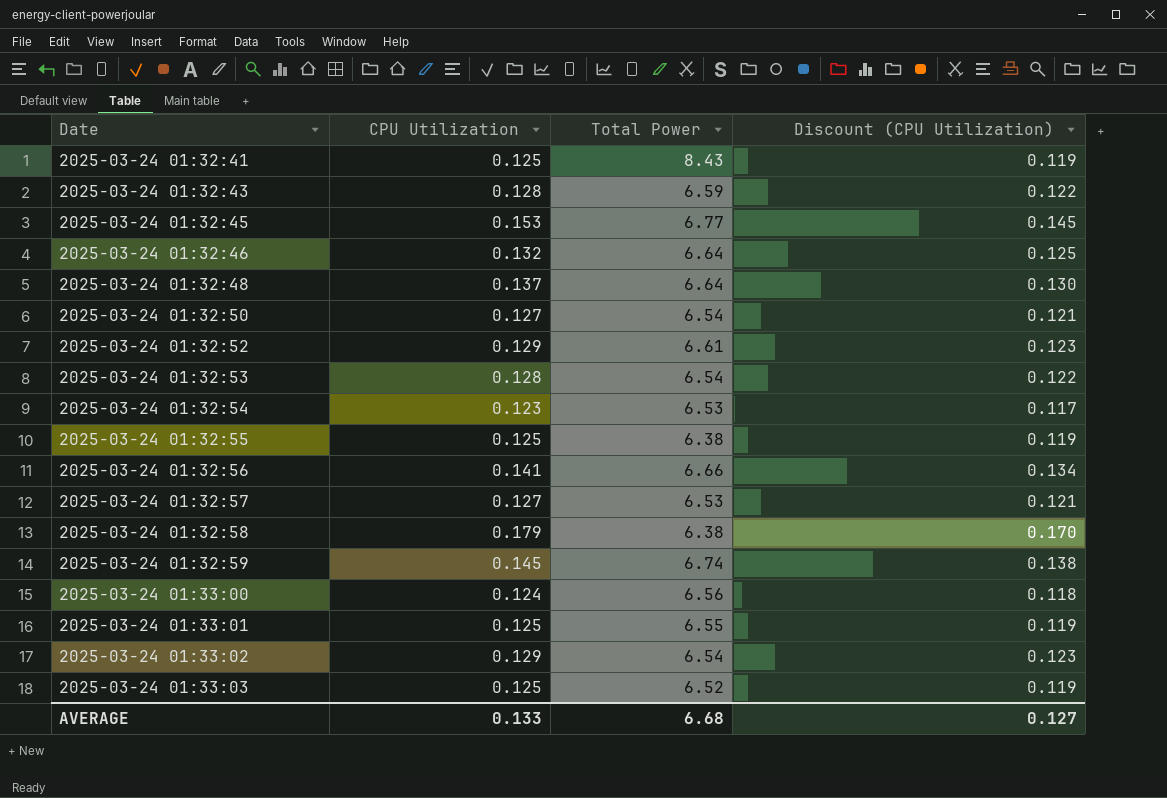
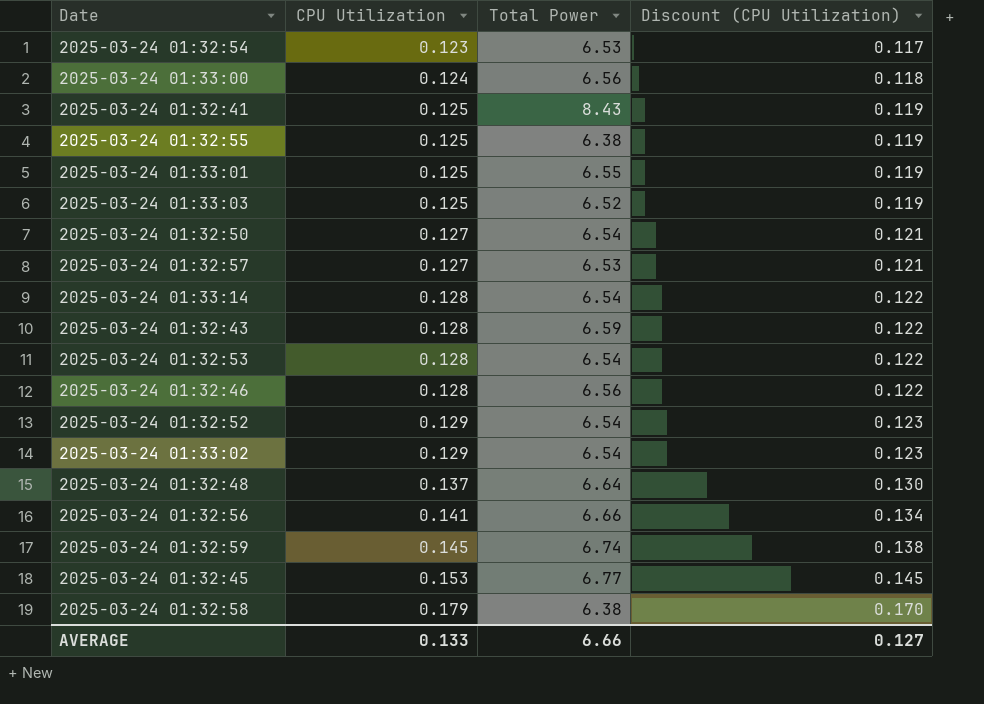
row order: Date ascending -> CPU Utilization ascending
row 2025-03-24 01:33:14: none -> 0.128 | 6.54 | 0.122
2025-03-24 01:32:46 | CPU Utilization: 0.132 -> 0.128
2025-03-24 01:32:46 | Total Power: 6.64 -> 6.56
2025-03-24 01:32:46 | Discount (CPU Utilization): 0.125 -> 0.122
2025-03-24 01:32:52 | Total Power: 6.61 -> 6.54
AVERAGE | Total Power: 6.68 -> 6.66

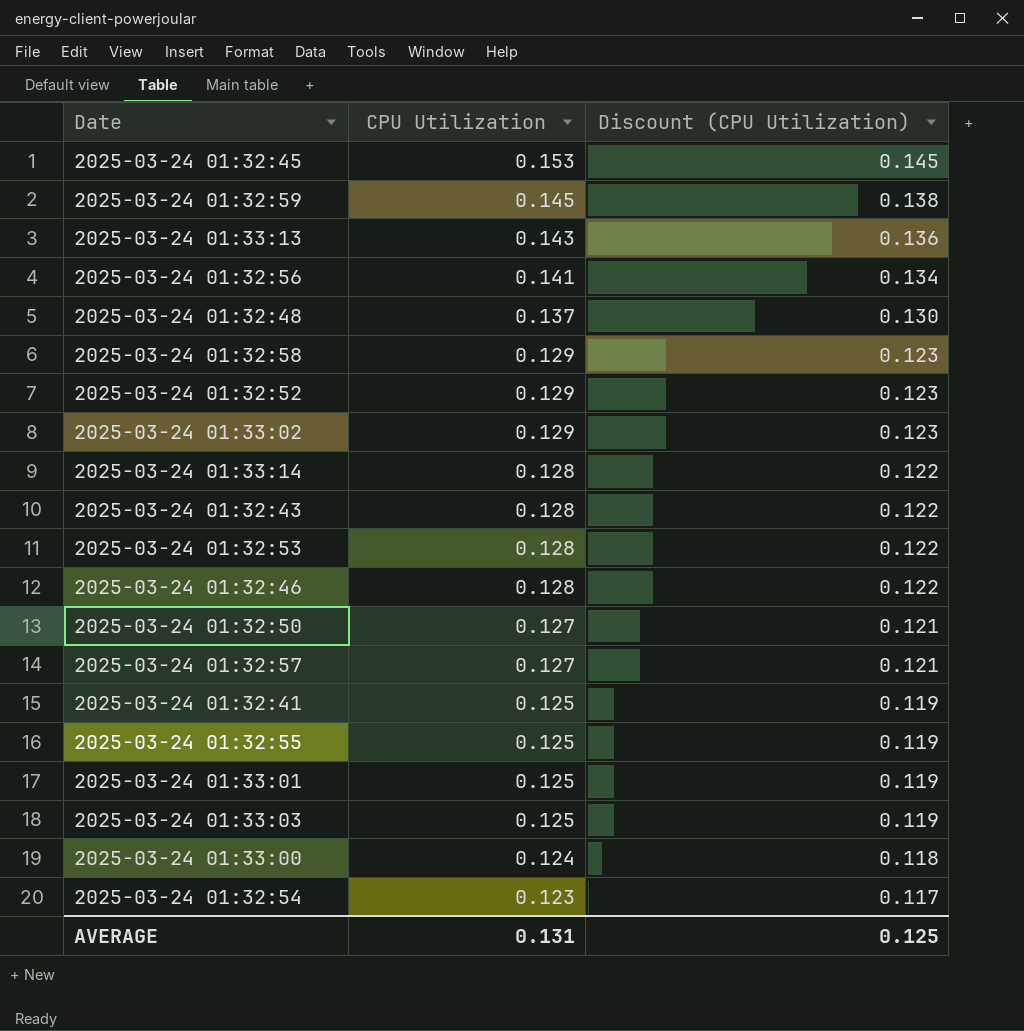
row order: CPU Utilization ascending -> CPU Utilization descending
column Total Power | position: 3 -> none
row 2025-03-24 01:33:13: none -> 0.143 | 0.136
2025-03-24 01:32:58 | CPU Utilization: 0.179 -> 0.129
2025-03-24 01:32:58 | Discount (CPU Utilization): 0.170 -> 0.123
AVERAGE | CPU Utilization: 0.133 -> 0.131
AVERAGE | Discount (CPU Utilization): 0.127 -> 0.125

